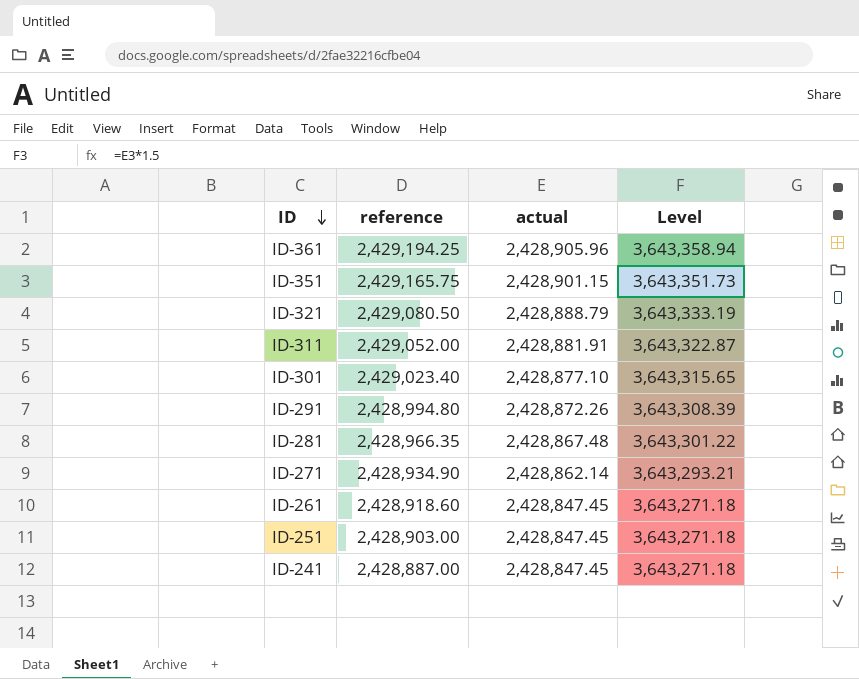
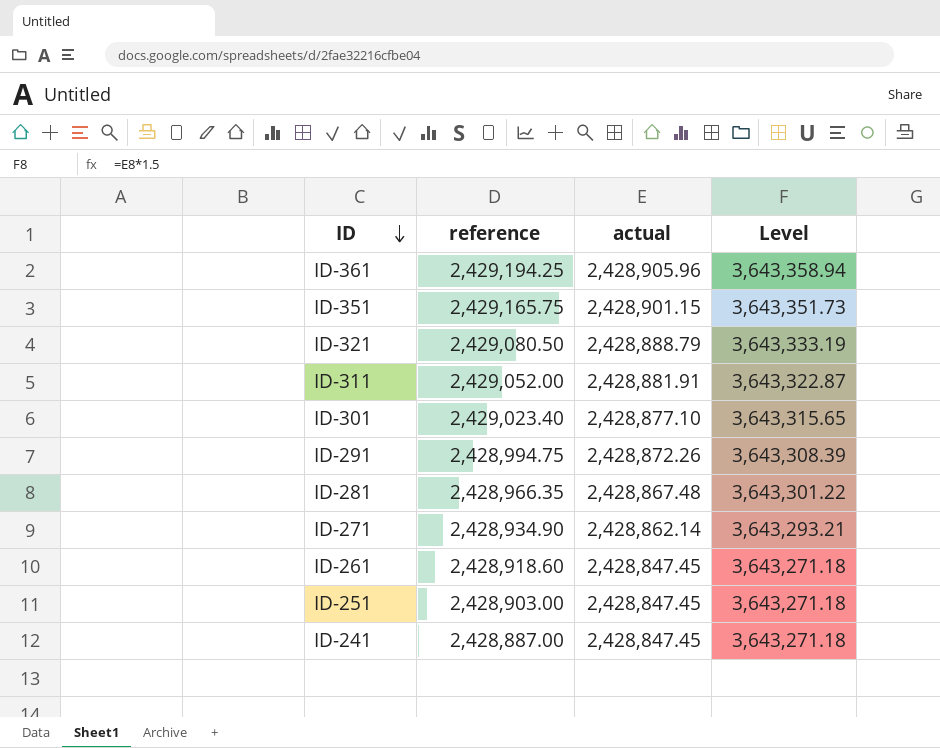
ID-291 | reference: 2,428,994.80 -> 2,428,994.75

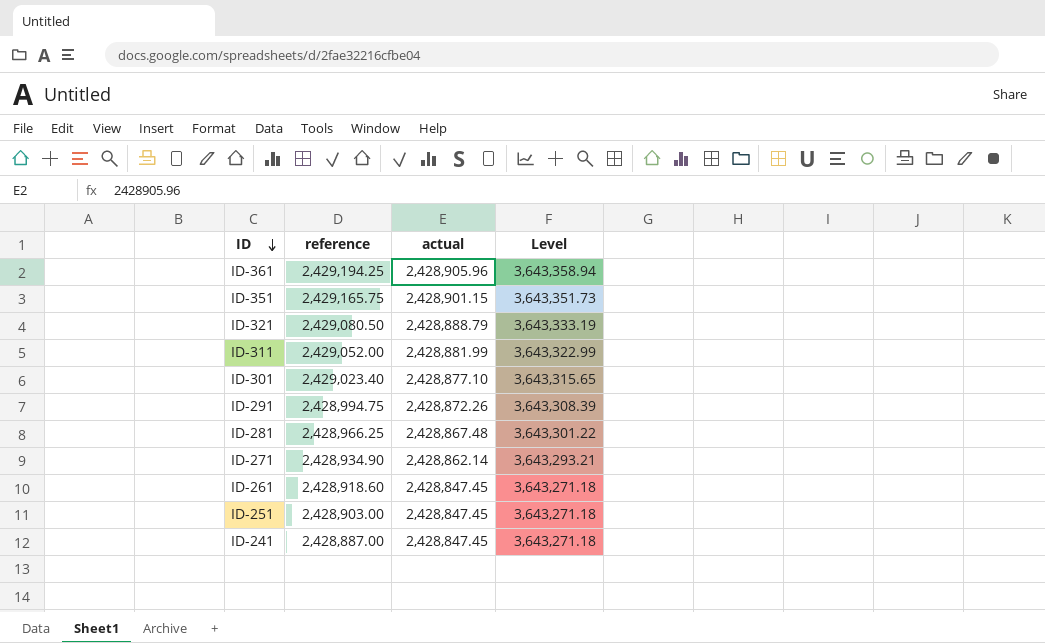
ID-311 | actual: 2,428,881.91 -> 2,428,881.99
ID-311 | Level: 3,643,322.87 -> 3,643,322.99
ID-281 | reference: 2,428,966.35 -> 2,428,966.25

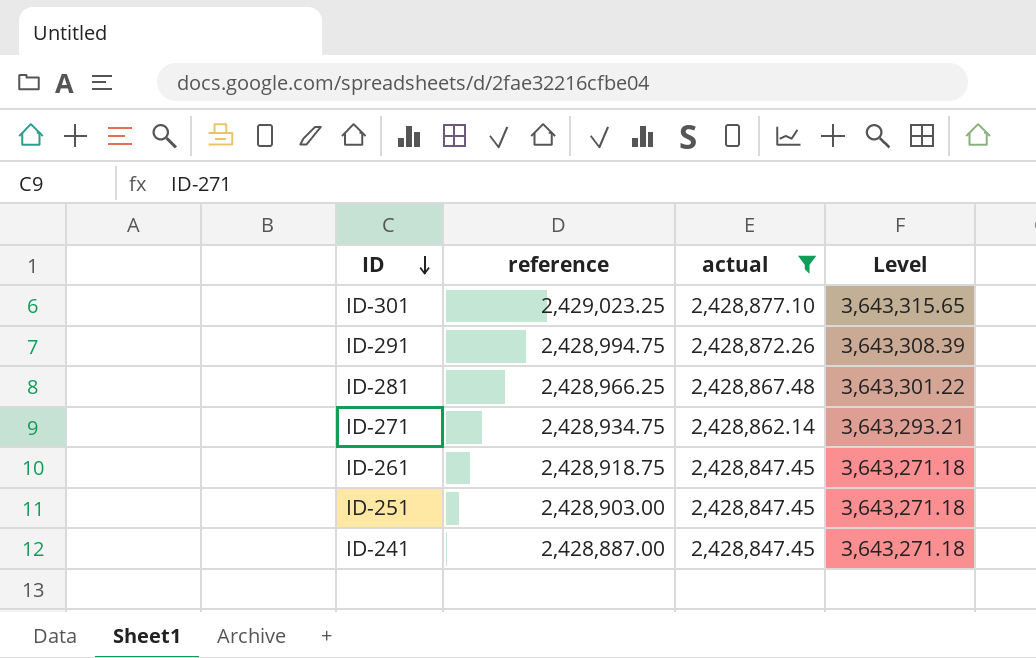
filter: none -> actual <= 2,428,877.10
ID-301 | reference: 2,429,023.40 -> 2,429,023.25
ID-271 | reference: 2,428,934.90 -> 2,428,934.75
ID-261 | reference: 2,428,918.60 -> 2,428,918.75

